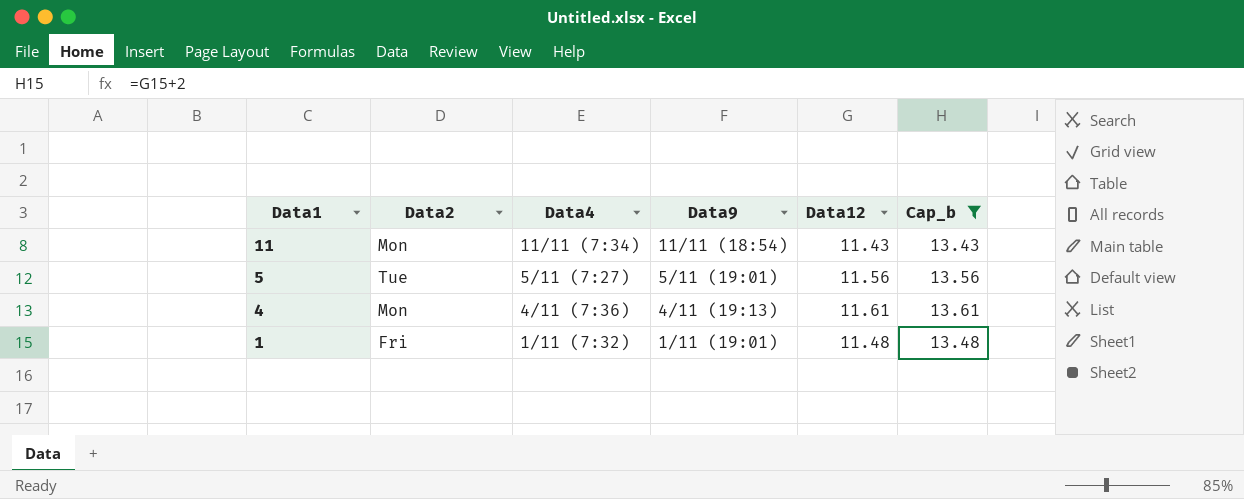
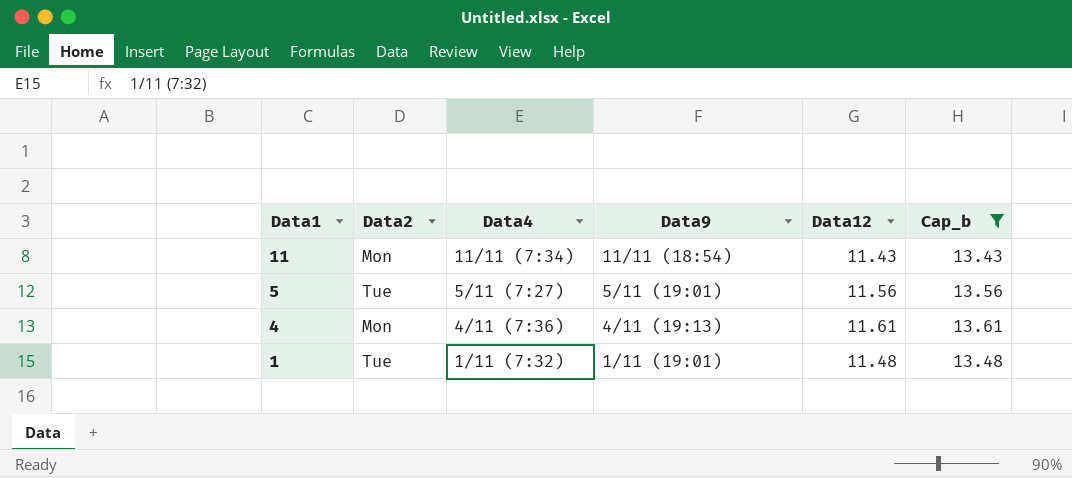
1 | Data2: Fri -> Tue

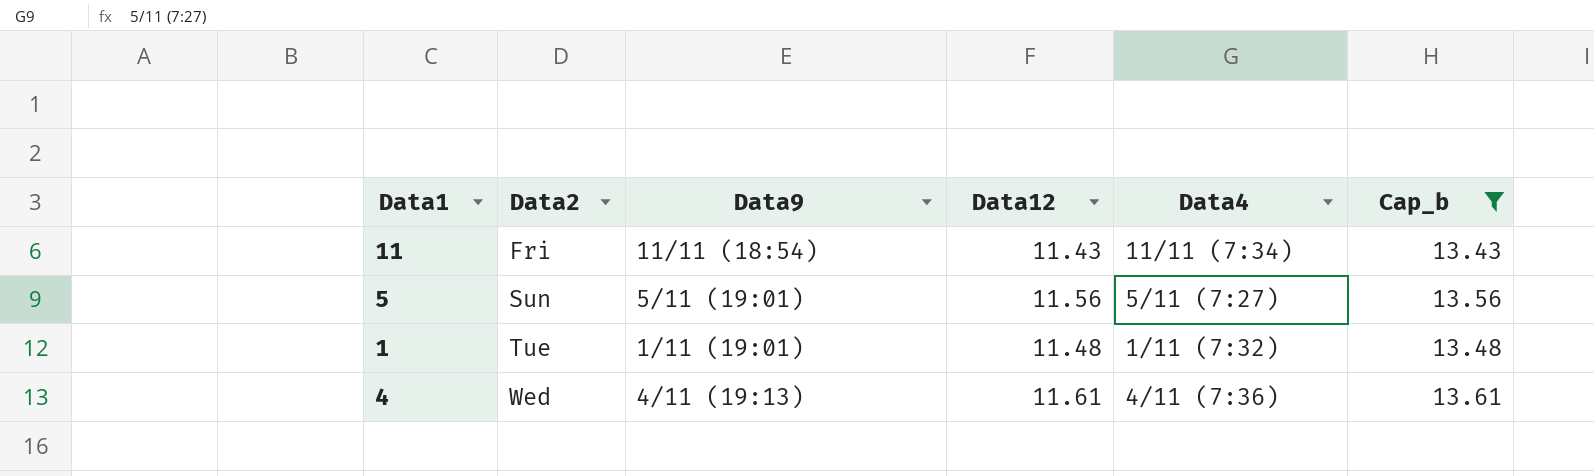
row order: Data1 descending -> Data2 ascending
column Data4 | position: 3 -> 5
11 | Data2: Mon -> Fri
5 | Data2: Tue -> Sun
4 | Data2: Mon -> Wed

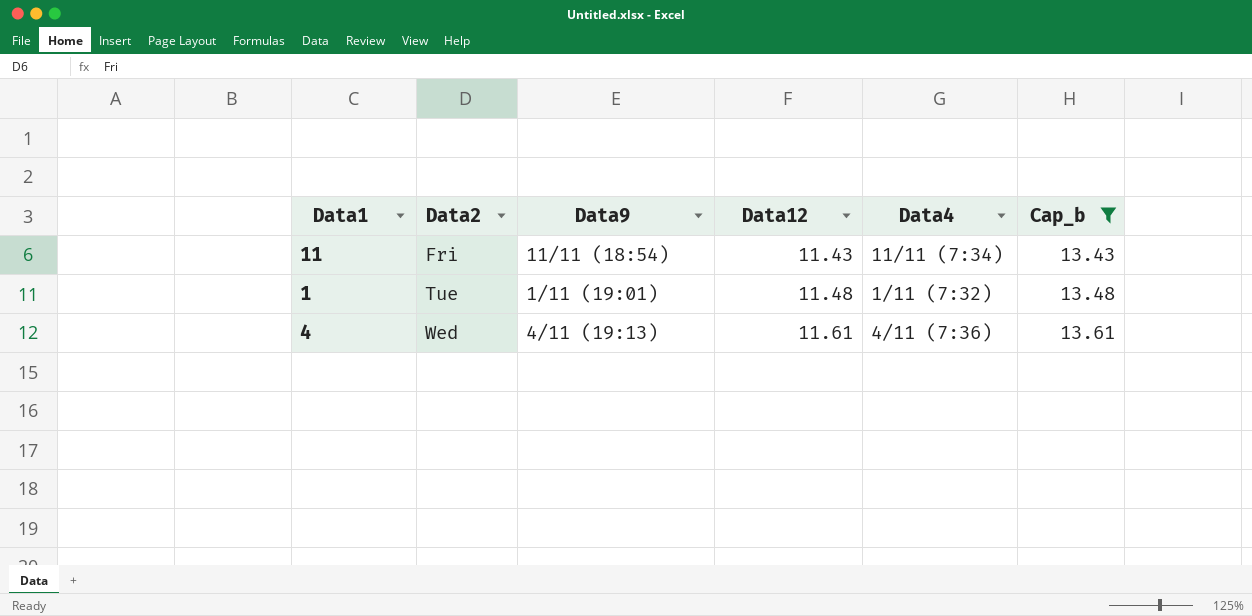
row 5: Sun | 5/11 (19:01) | 11.56 | 5/11 (7:27) | 13.56 -> none

